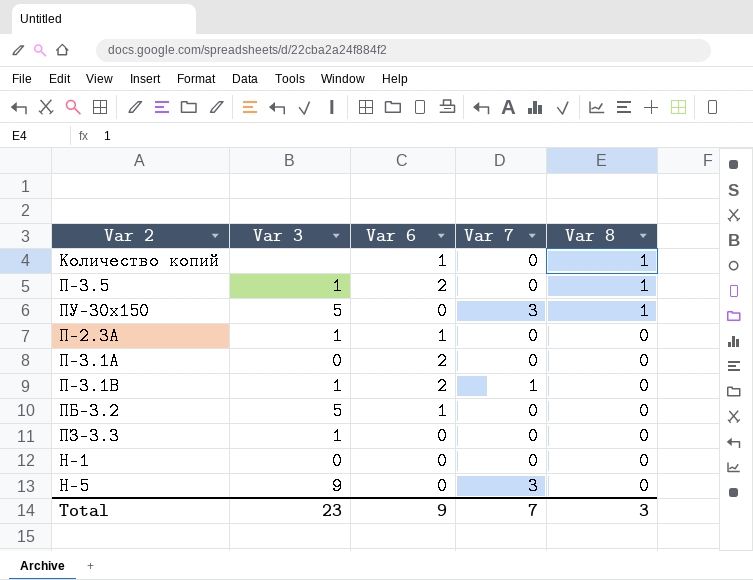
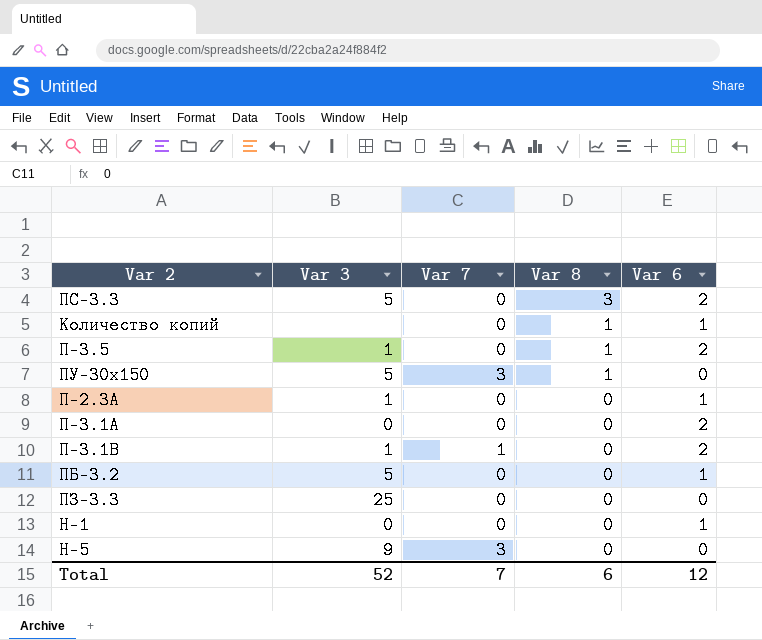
column Var 6 | position: 3 -> 5
row ПС-3.3: none -> 5 | 0 | 3 | 2
ПЗ-3.3 | Var 3: 1 -> 25
Н-1 | Var 6: 0 -> 1
Total | Var 3: 23 -> 52
Total | Var 8: 3 -> 6
Total | Var 6: 9 -> 12

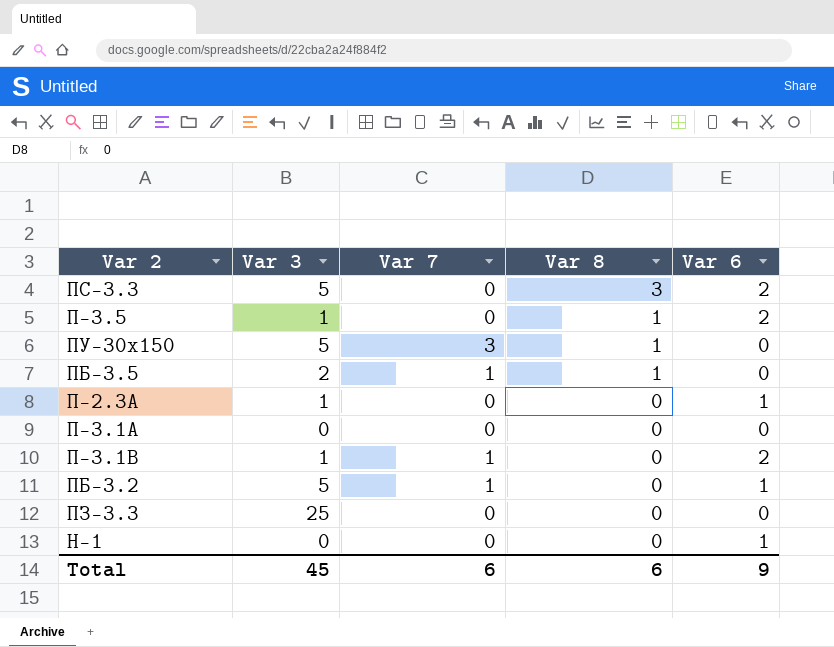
row Количество копий: none | 0 | 1 | 1 -> none
row Н-5: 9 | 3 | 0 | 0 -> none
row ПБ-3.5: none -> 2 | 1 | 1 | 0
П-3.1А | Var 6: 2 -> 0
ПБ-3.2 | Var 7: 0 -> 1
Total | Var 3: 52 -> 45
Total | Var 7: 7 -> 6
Total | Var 6: 12 -> 9

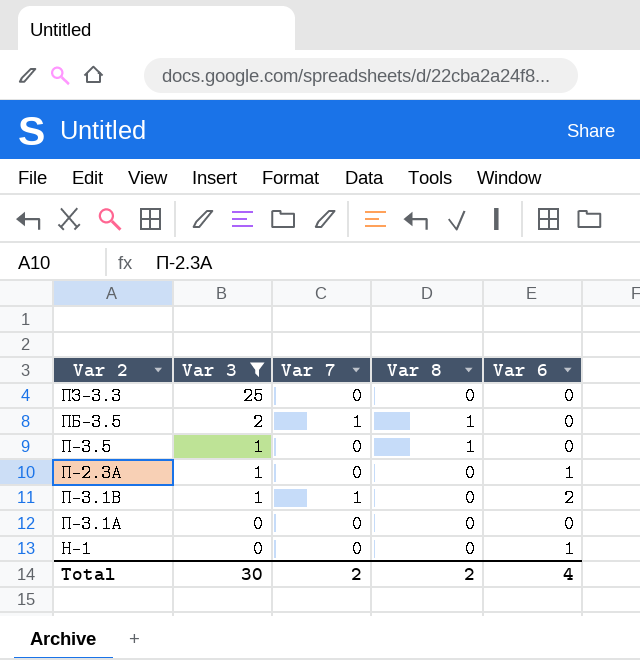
filter: none -> Var 3 != 5
row order: Var 8 descending -> Var 3 descending
П-3.5 | Var 6: 2 -> 0
Total | Var 3: 45 -> 30
Total | Var 7: 6 -> 2
Total | Var 8: 6 -> 2
Total | Var 6: 9 -> 4

